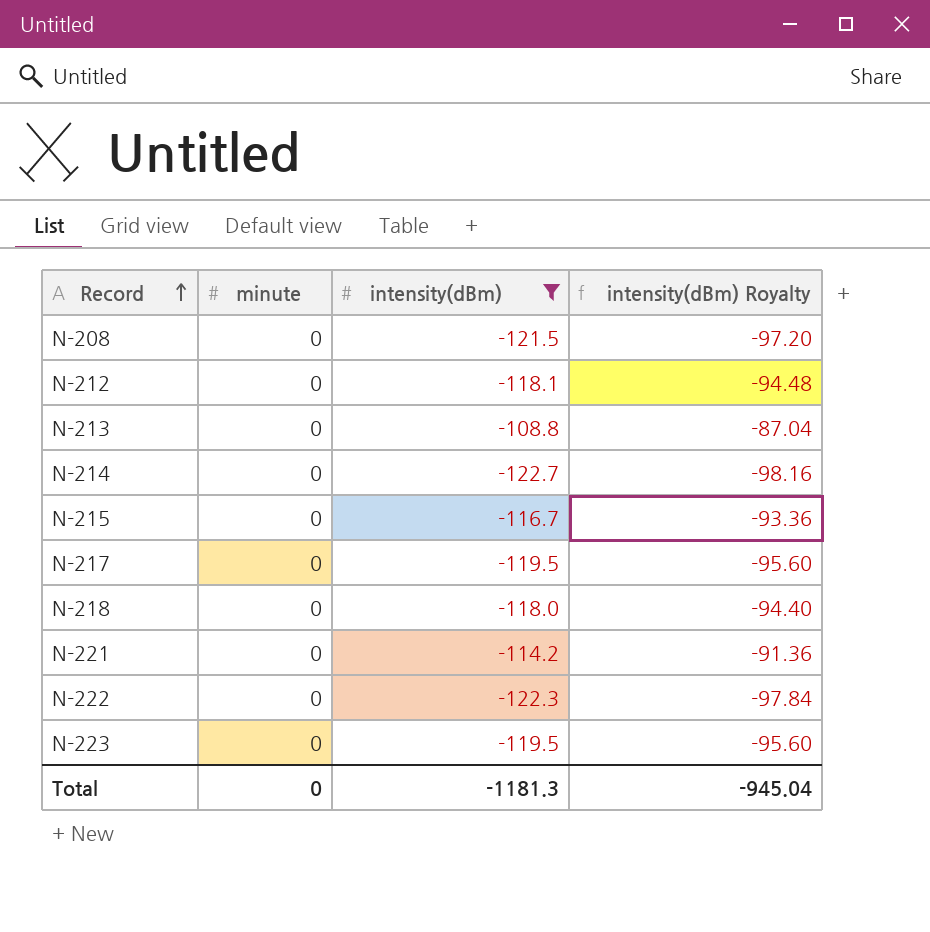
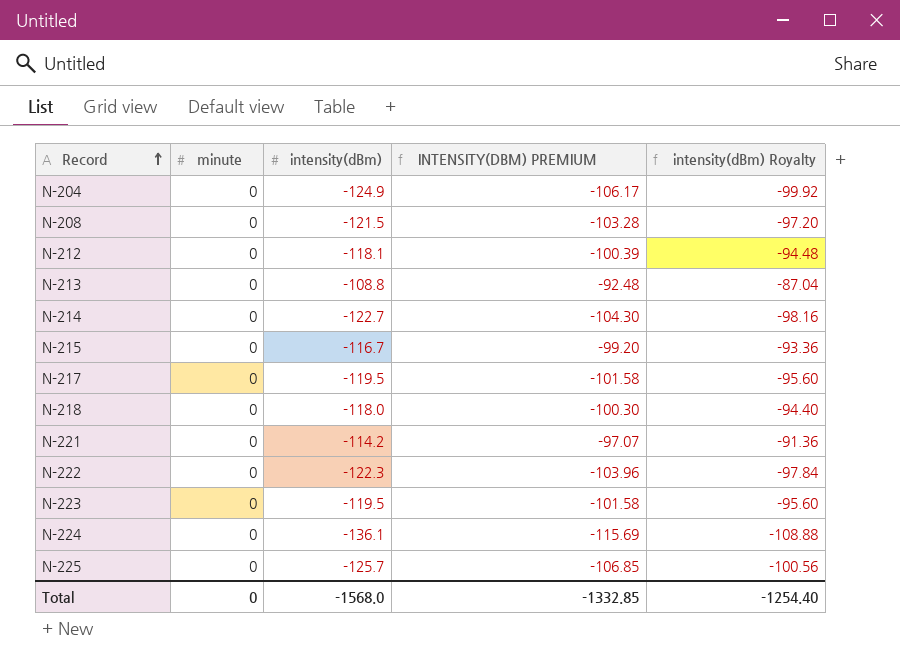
filter: intensity(dBm) >= -122.7 -> none
column INTENSITY(DBM) PREMIUM | formula: none -> [intensity(dBm)] * 0.85
Total | intensity(dBm): -1181.3 -> -1568.0
Total | intensity(dBm) Royalty: -945.04 -> -1254.40

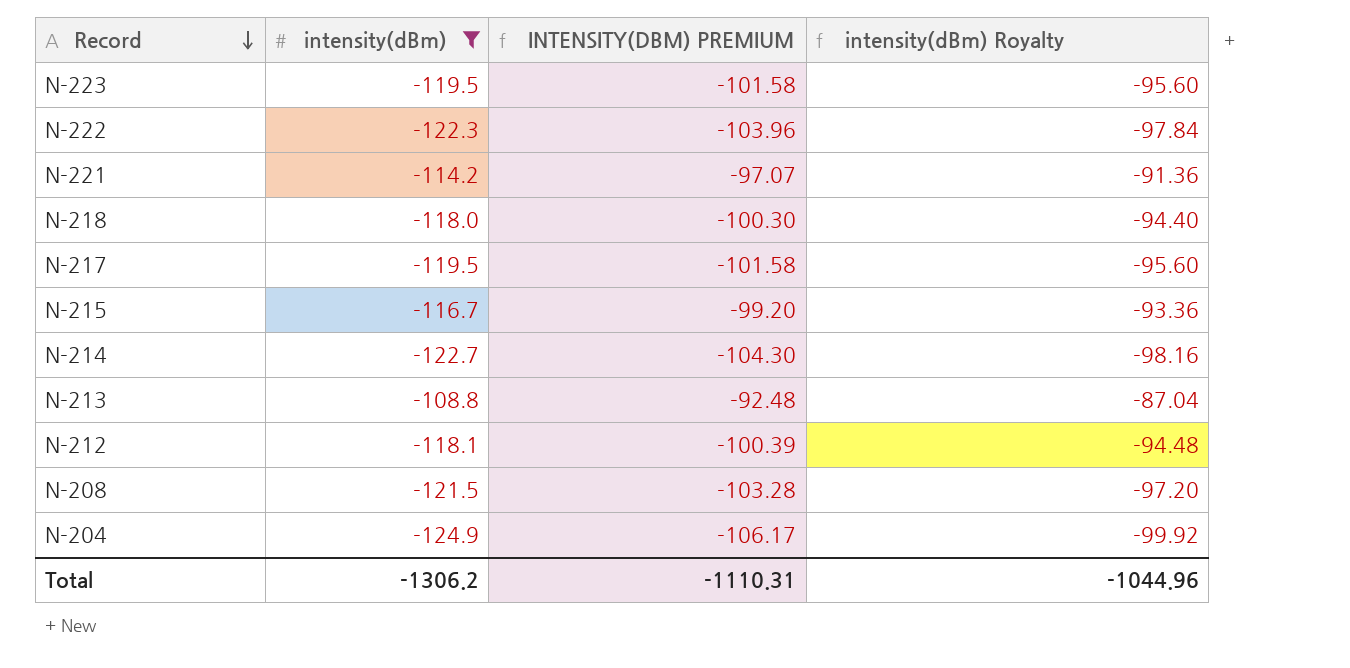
filter: none -> intensity(dBm) >= -124.9
row order: Record ascending -> Record descending
column minute | position: 2 -> none
Total | intensity(dBm): -1568.0 -> -1306.2
Total | INTENSITY(DBM) PREMIUM: -1332.85 -> -1110.31
Total | intensity(dBm) Royalty: -1254.40 -> -1044.96

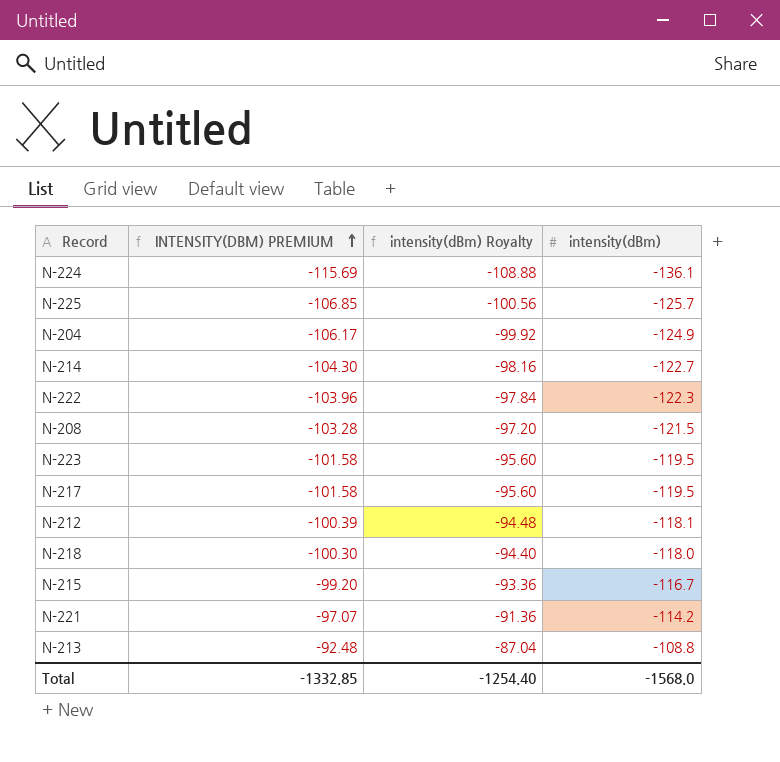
filter: intensity(dBm) >= -124.9 -> none
row order: Record descending -> INTENSITY(DBM) PREMIUM ascending
column intensity(dBm) | position: 2 -> 4
Total | INTENSITY(DBM) PREMIUM: -1110.31 -> -1332.85
Total | intensity(dBm) Royalty: -1044.96 -> -1254.40
Total | intensity(dBm): -1306.2 -> -1568.0

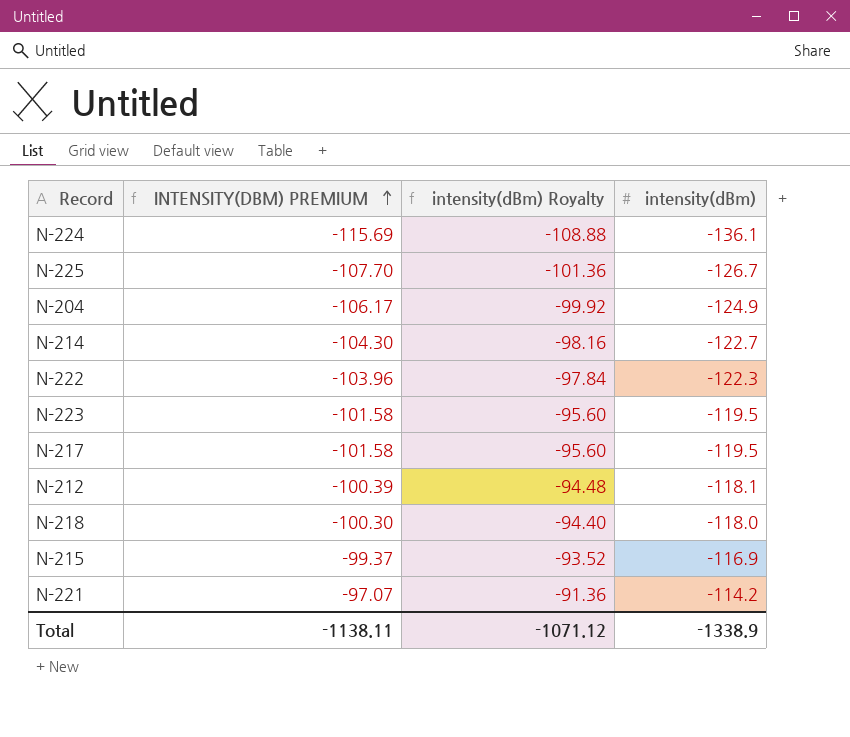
row N-208: -103.28 | -97.20 | -121.5 -> none
row N-213: -92.48 | -87.04 | -108.8 -> none
N-225 | INTENSITY(DBM) PREMIUM: -106.85 -> -107.70
N-225 | intensity(dBm) Royalty: -100.56 -> -101.36
N-225 | intensity(dBm): -125.7 -> -126.7
N-215 | INTENSITY(DBM) PREMIUM: -99.20 -> -99.37
N-215 | intensity(dBm) Royalty: -93.36 -> -93.52
N-215 | intensity(dBm): -116.7 -> -116.9
Total | INTENSITY(DBM) PREMIUM: -1332.85 -> -1138.11
Total | intensity(dBm) Royalty: -1254.40 -> -1071.12
Total | intensity(dBm): -1568.0 -> -1338.9

